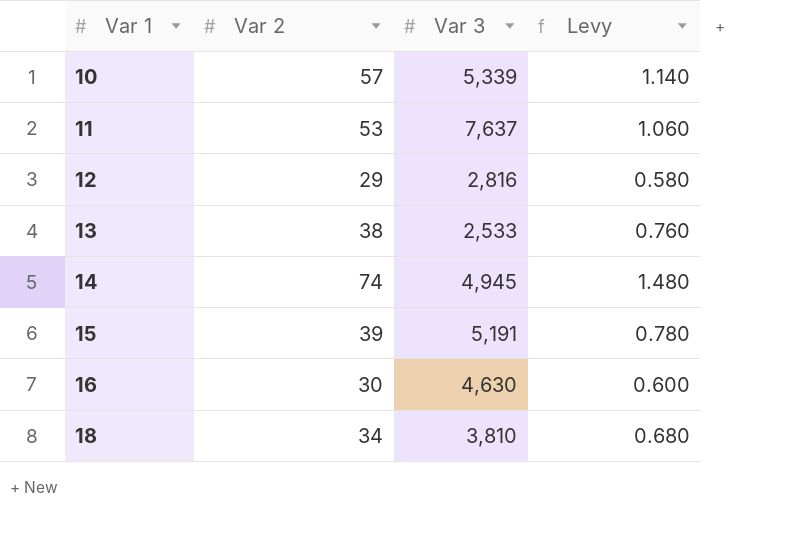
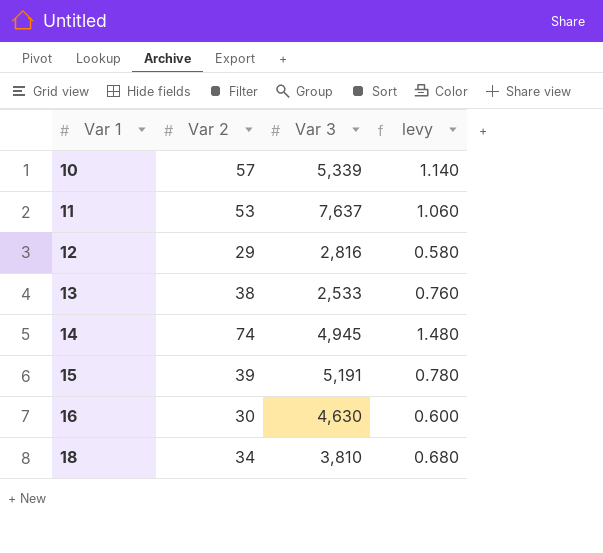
column name: Levy -> levy

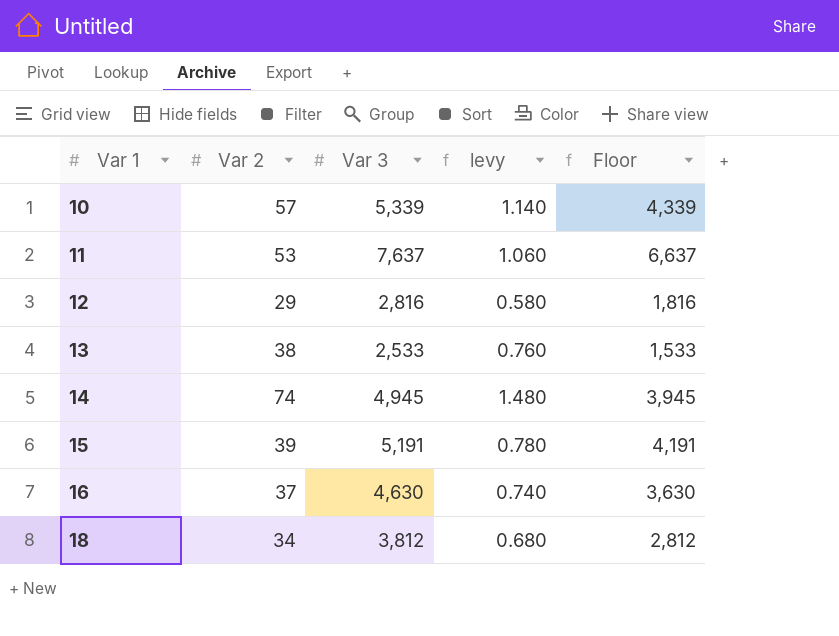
column Floor | formula: none -> [Var 3] - 1000
16 | Var 2: 30 -> 37
16 | levy: 0.600 -> 0.740
18 | Var 3: 3,810 -> 3,812

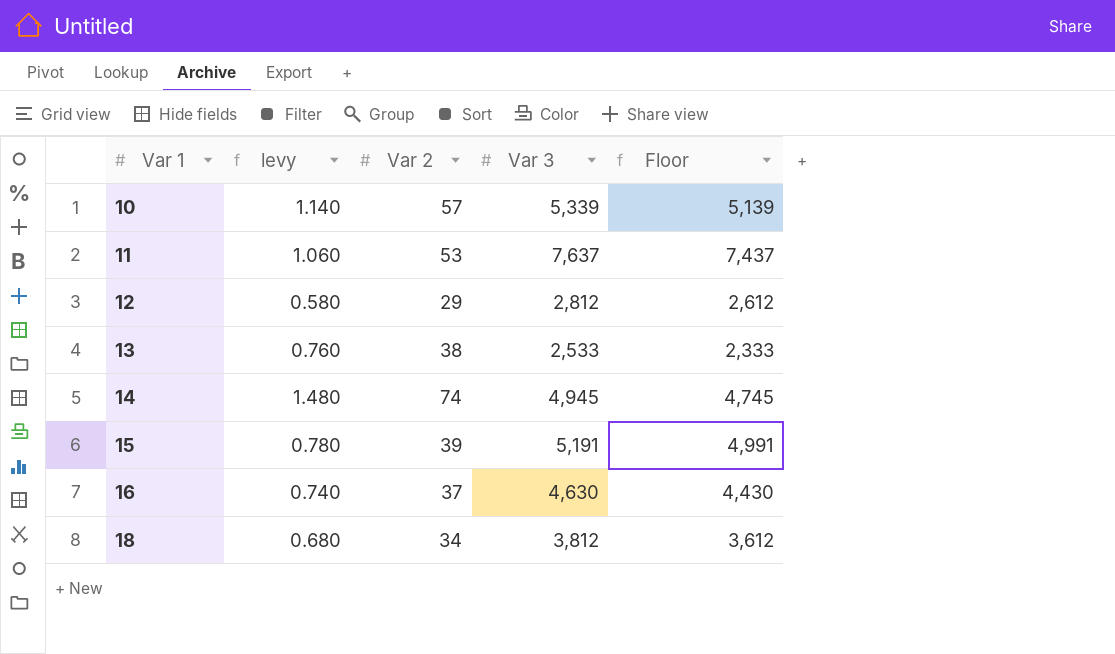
column levy | position: 4 -> 2
column Floor | formula: [Var 3] - 1000 -> [Var 3] - 200
12 | Var 3: 2,816 -> 2,812

